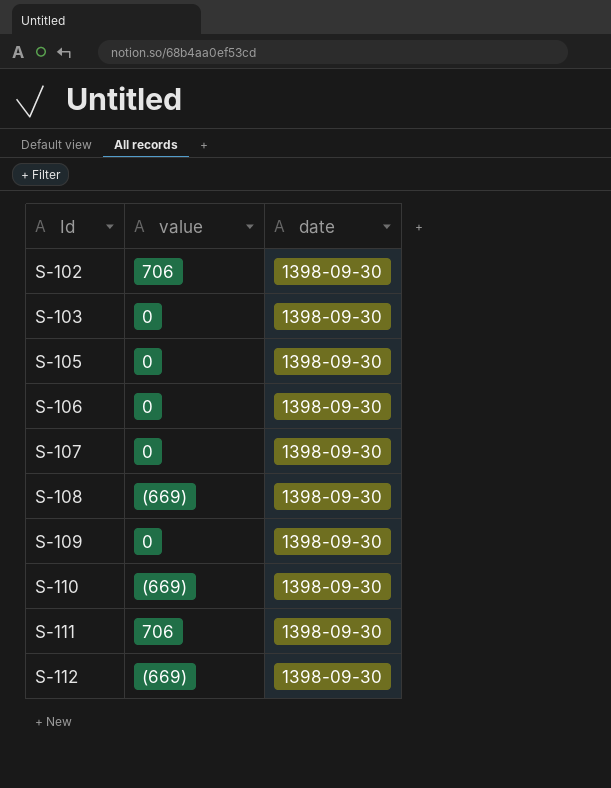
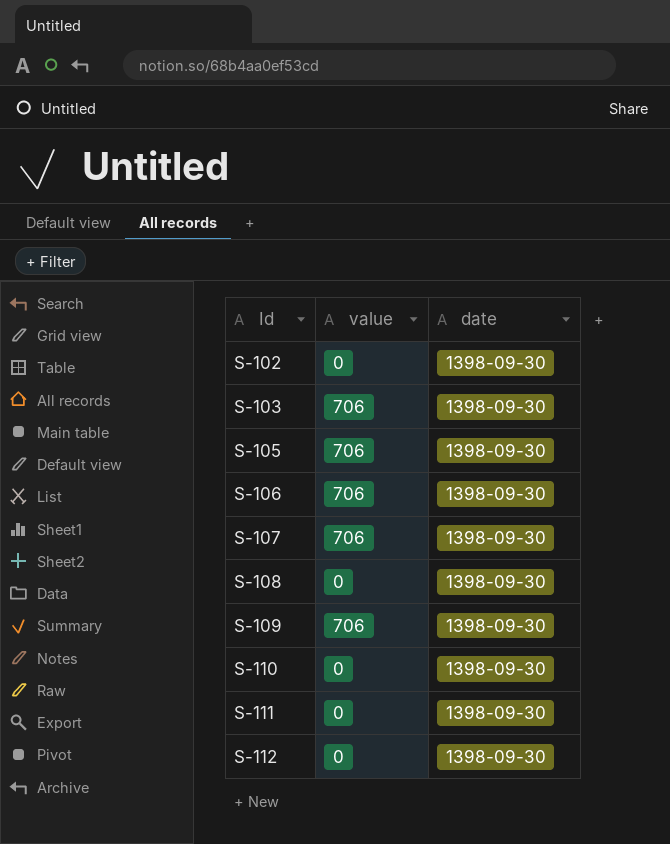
S-102 | value: 706 -> 0
S-103 | value: 0 -> 706
S-105 | value: 0 -> 706
S-106 | value: 0 -> 706
S-107 | value: 0 -> 706
S-108 | value: (669) -> 0
S-109 | value: 0 -> 706
S-110 | value: (669) -> 0
S-111 | value: 706 -> 0
S-112 | value: (669) -> 0

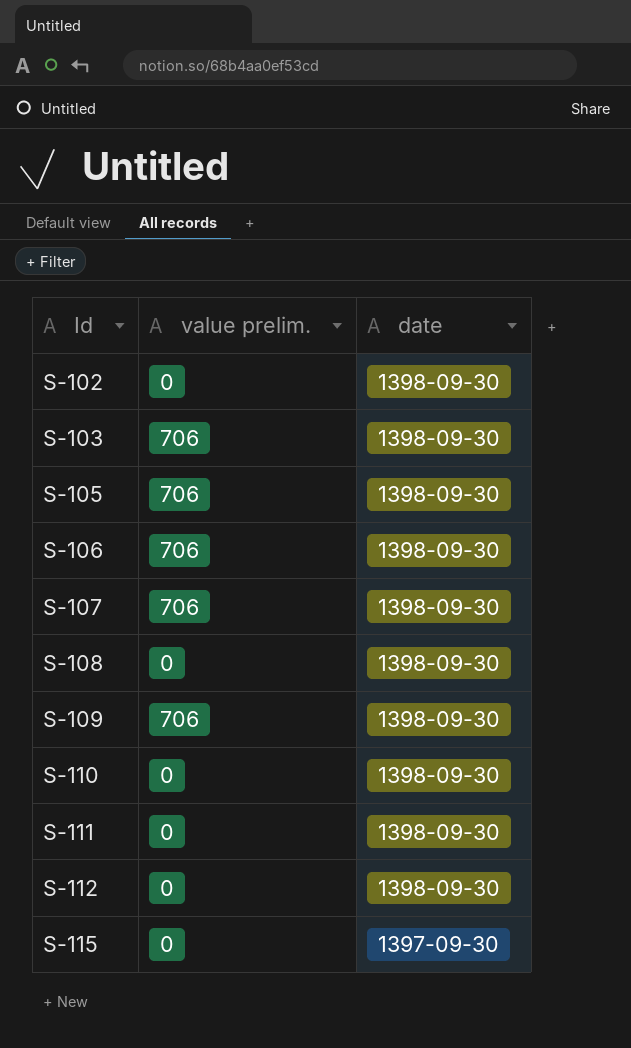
column name: value -> value prelim.
row S-115: none -> 0 | 1397-09-30

